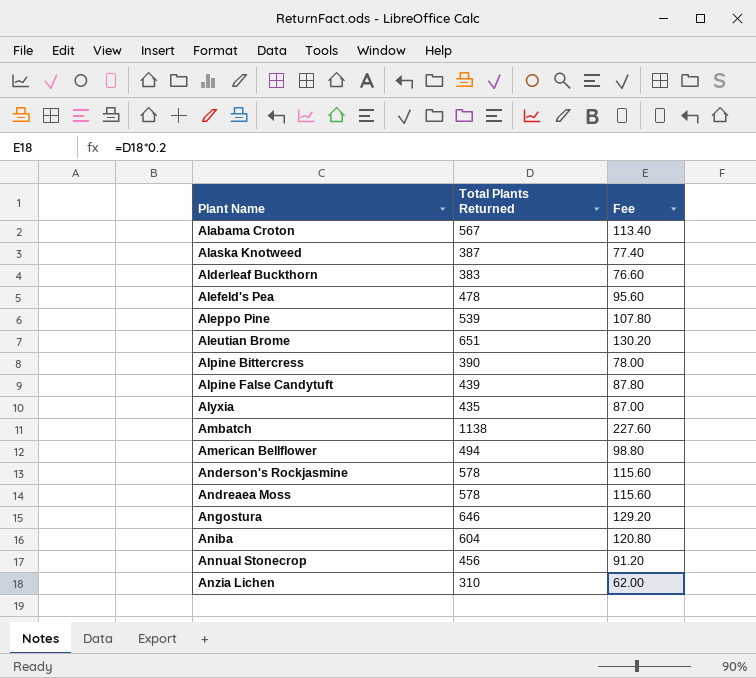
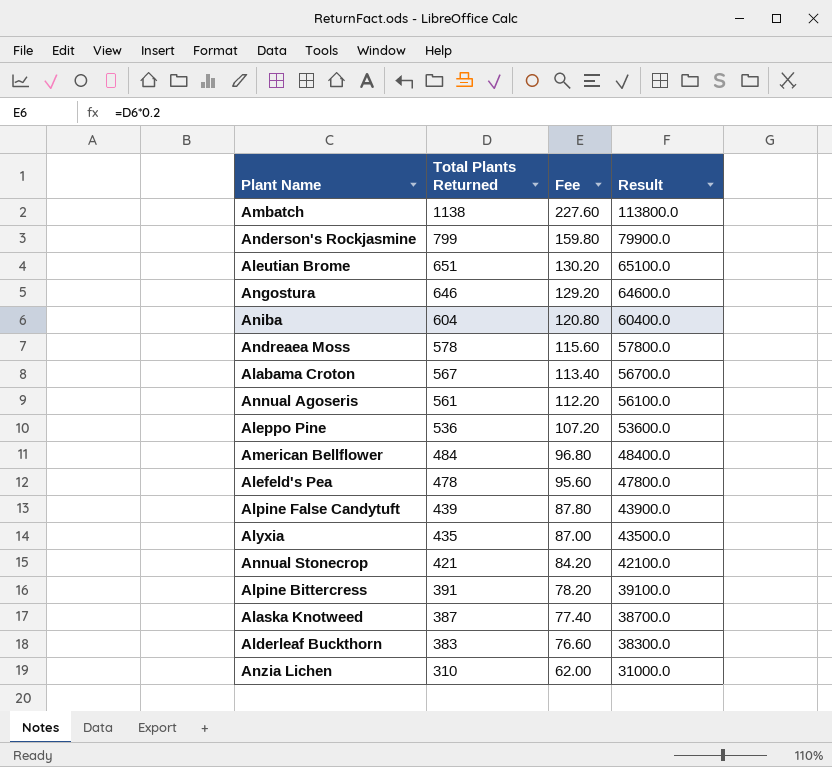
row order: Plant Name ascending -> Total Plants Returned descending
column Result | formula: none -> [Total Plants Returned] * 100
Anderson's Rockjasmine | Total Plants Returned: 578 -> 799
Anderson's Rockjasmine | Fee: 115.60 -> 159.80
row Annual Agoseris: none -> 561 | 112.20 | 56100.0
Aleppo Pine | Total Plants Returned: 539 -> 536
Aleppo Pine | Fee: 107.80 -> 107.20
American Bellflower | Total Plants Returned: 494 -> 484
American Bellflower | Fee: 98.80 -> 96.80
Annual Stonecrop | Total Plants Returned: 456 -> 421
Annual Stonecrop | Fee: 91.20 -> 84.20
Alpine Bittercress | Total Plants Returned: 390 -> 391
Alpine Bittercress | Fee: 78.00 -> 78.20

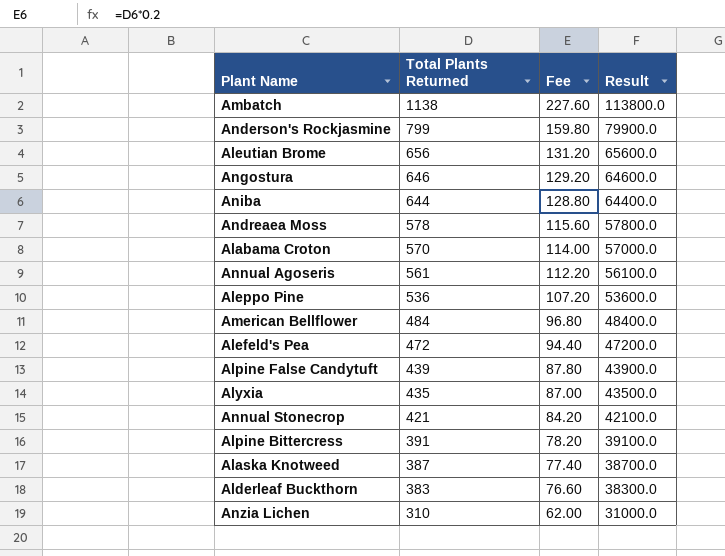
Aleutian Brome | Total Plants Returned: 651 -> 656
Aleutian Brome | Fee: 130.20 -> 131.20
Aleutian Brome | Result: 65100.0 -> 65600.0
Aniba | Total Plants Returned: 604 -> 644
Aniba | Fee: 120.80 -> 128.80
Aniba | Result: 60400.0 -> 64400.0
Alabama Croton | Total Plants Returned: 567 -> 570
Alabama Croton | Fee: 113.40 -> 114.00
Alabama Croton | Result: 56700.0 -> 57000.0
Alefeld's Pea | Total Plants Returned: 478 -> 472
Alefeld's Pea | Fee: 95.60 -> 94.40
Alefeld's Pea | Result: 47800.0 -> 47200.0

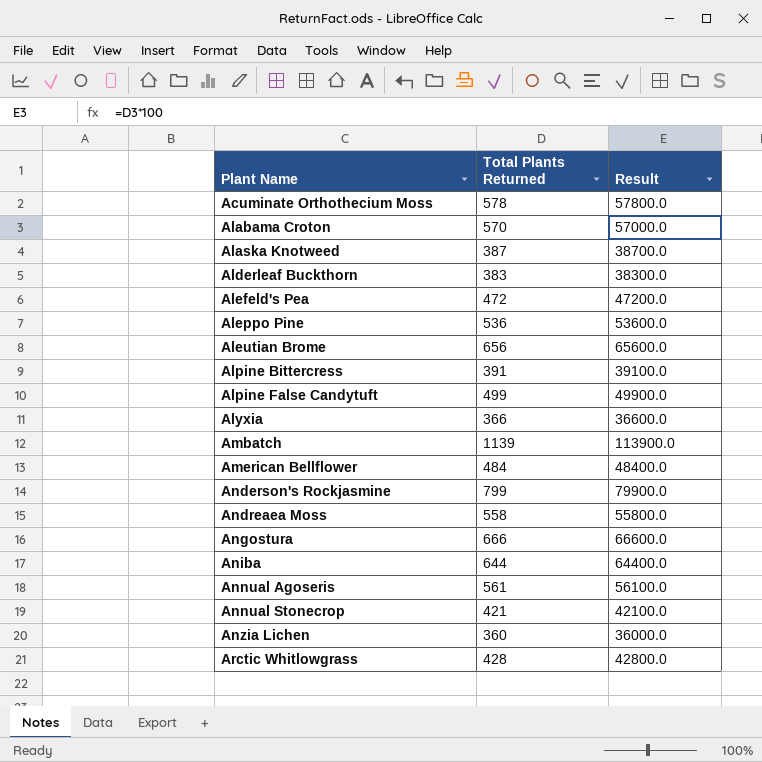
row order: Total Plants Returned descending -> Plant Name ascending
column Fee | formula: [Total Plants Returned] * 0.2 -> none
row Acuminate Orthothecium Moss: none -> 578 | 57800.0
Alpine False Candytuft | Total Plants Returned: 439 -> 499
Alpine False Candytuft | Result: 43900.0 -> 49900.0
Alyxia | Total Plants Returned: 435 -> 366
Alyxia | Result: 43500.0 -> 36600.0
Ambatch | Total Plants Returned: 1138 -> 1139
Ambatch | Result: 113800.0 -> 113900.0
Andreaea Moss | Total Plants Returned: 578 -> 558
Andreaea Moss | Result: 57800.0 -> 55800.0
Angostura | Total Plants Returned: 646 -> 666
Angostura | Result: 64600.0 -> 66600.0
Anzia Lichen | Total Plants Returned: 310 -> 360
Anzia Lichen | Result: 31000.0 -> 36000.0
row Arctic Whitlowgrass: none -> 428 | 42800.0

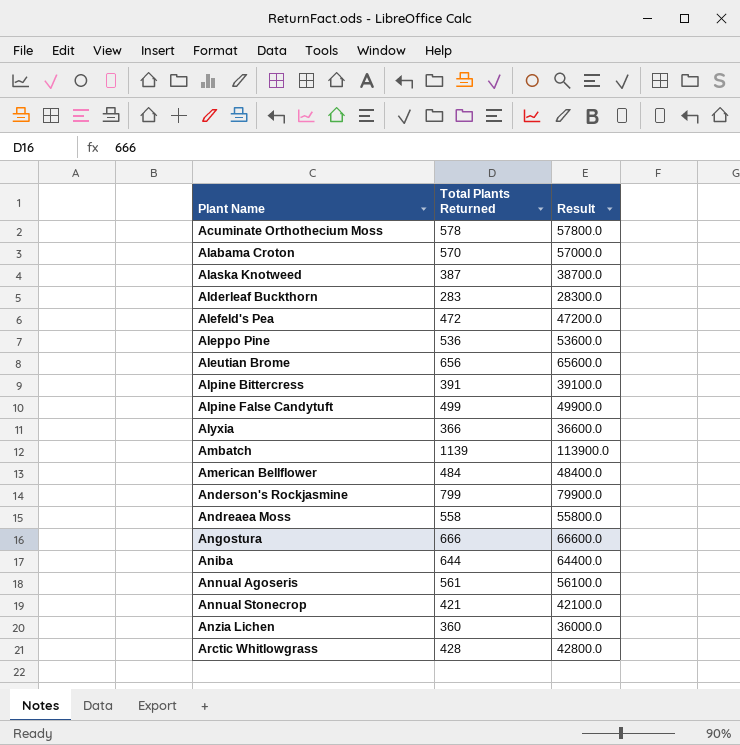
Alderleaf Buckthorn | Total Plants Returned: 383 -> 283
Alderleaf Buckthorn | Result: 38300.0 -> 28300.0

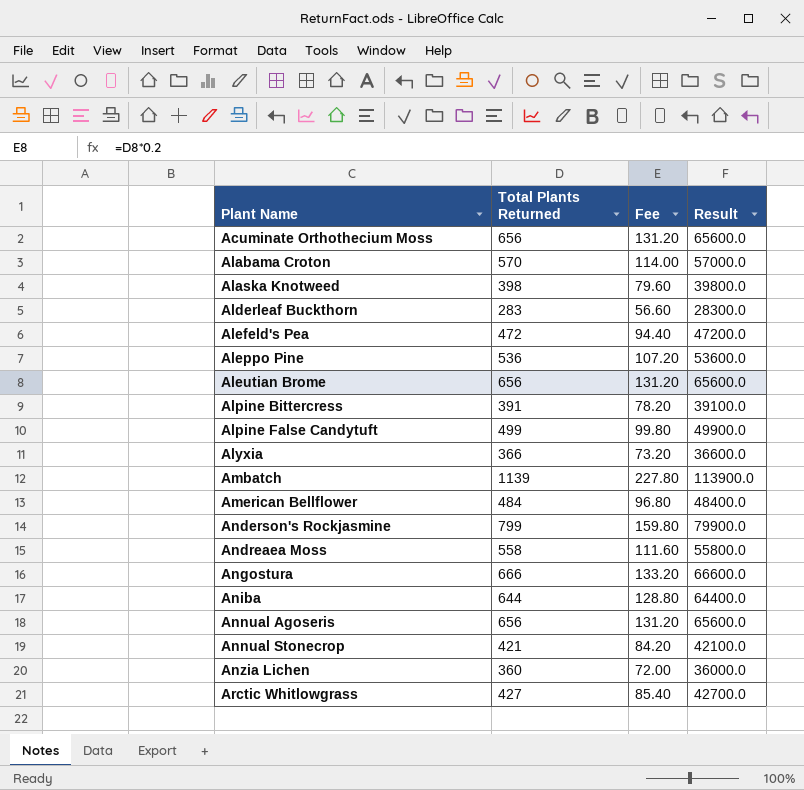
column Fee | formula: none -> [Total Plants Returned] * 0.2
Acuminate Orthothecium Moss | Total Plants Returned: 578 -> 656
Acuminate Orthothecium Moss | Result: 57800.0 -> 65600.0
Alaska Knotweed | Total Plants Returned: 387 -> 398
Alaska Knotweed | Result: 38700.0 -> 39800.0
Annual Agoseris | Total Plants Returned: 561 -> 656
Annual Agoseris | Result: 56100.0 -> 65600.0
Arctic Whitlowgrass | Total Plants Returned: 428 -> 427
Arctic Whitlowgrass | Result: 42800.0 -> 42700.0

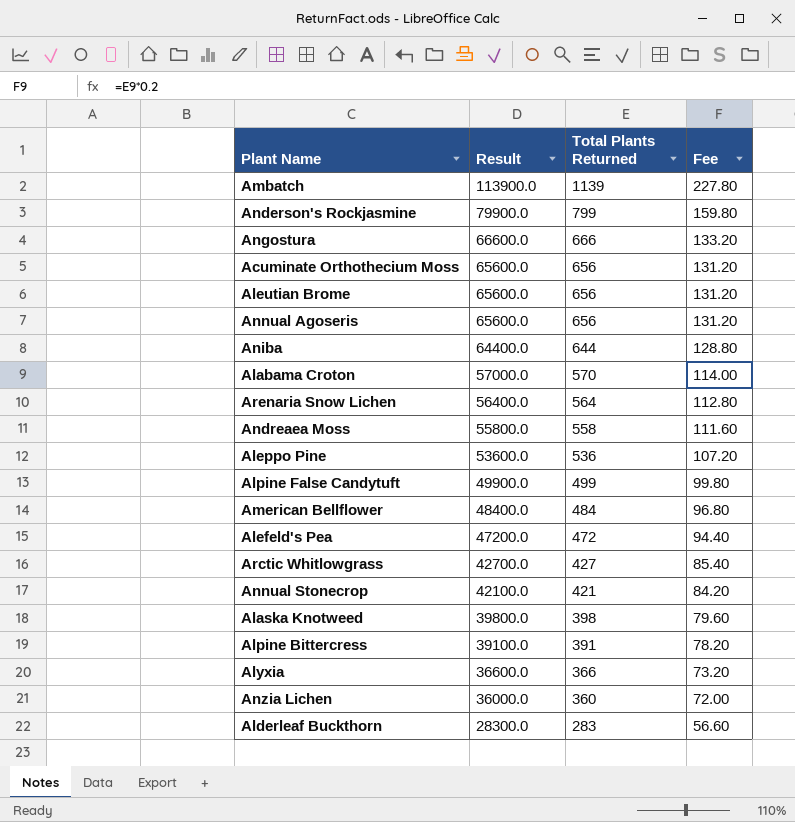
row order: Plant Name ascending -> Result descending
column Result | position: 4 -> 2
row Arenaria Snow Lichen: none -> 56400.0 | 564 | 112.80

